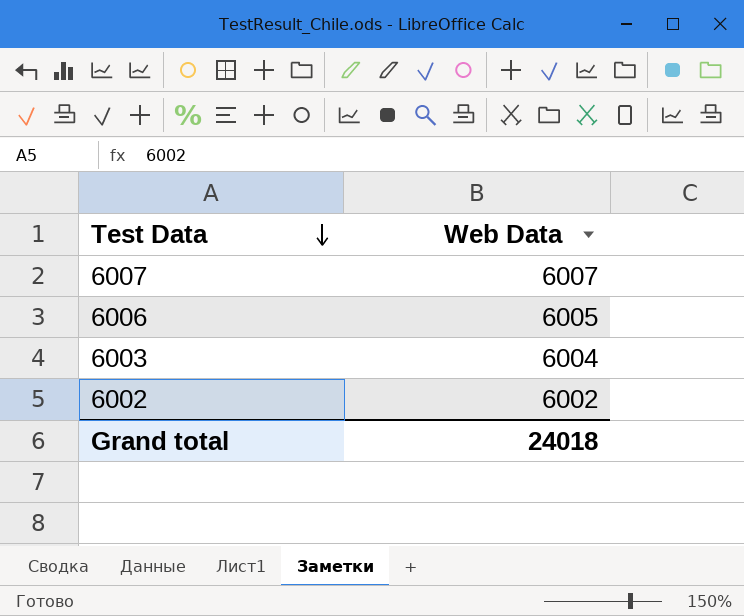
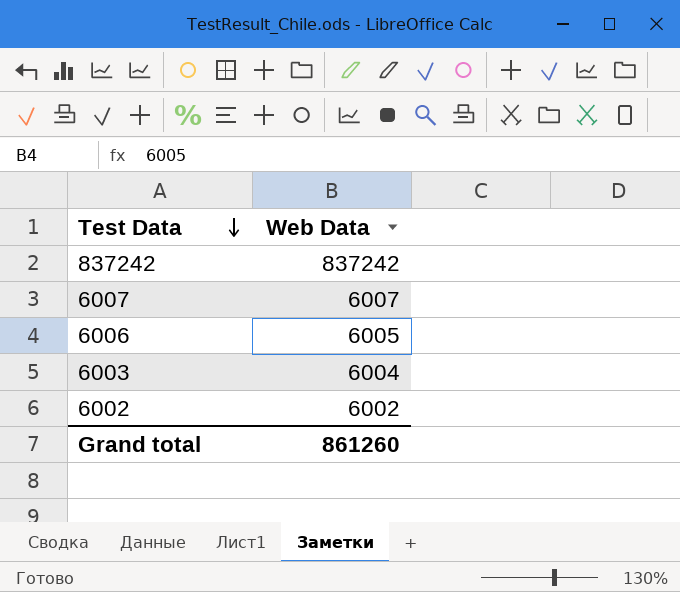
row 837242: none -> 837242
Grand total | Web Data: 24018 -> 861260

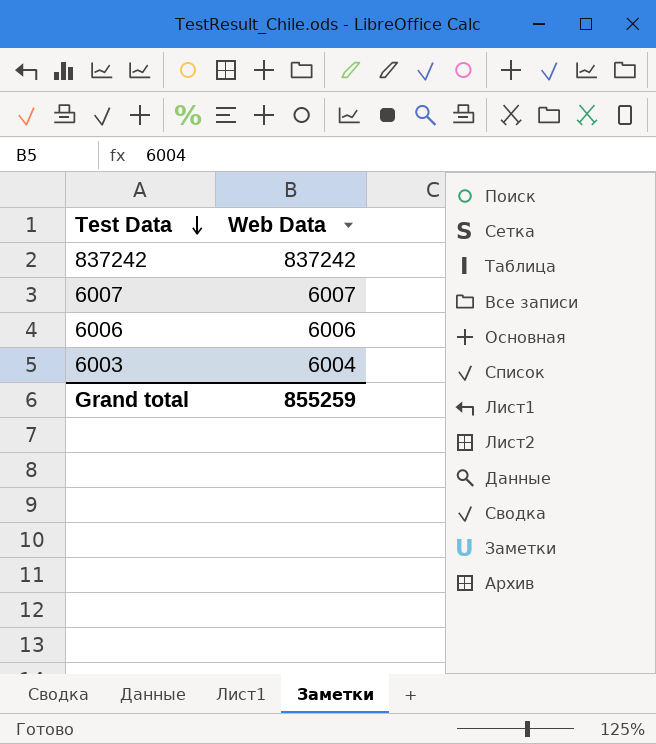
row 6002: 6002 -> none
6006 | Web Data: 6005 -> 6006
Grand total | Web Data: 861260 -> 855259

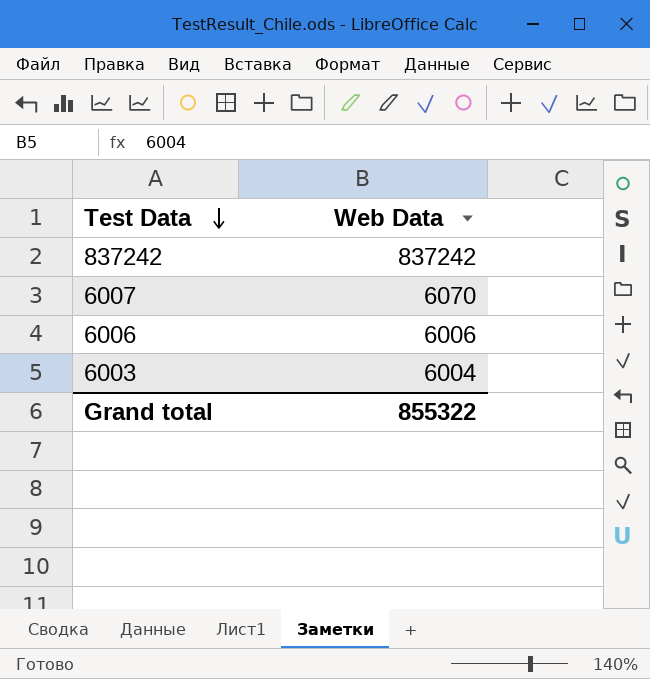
6007 | Web Data: 6007 -> 6070
Grand total | Web Data: 855259 -> 855322

